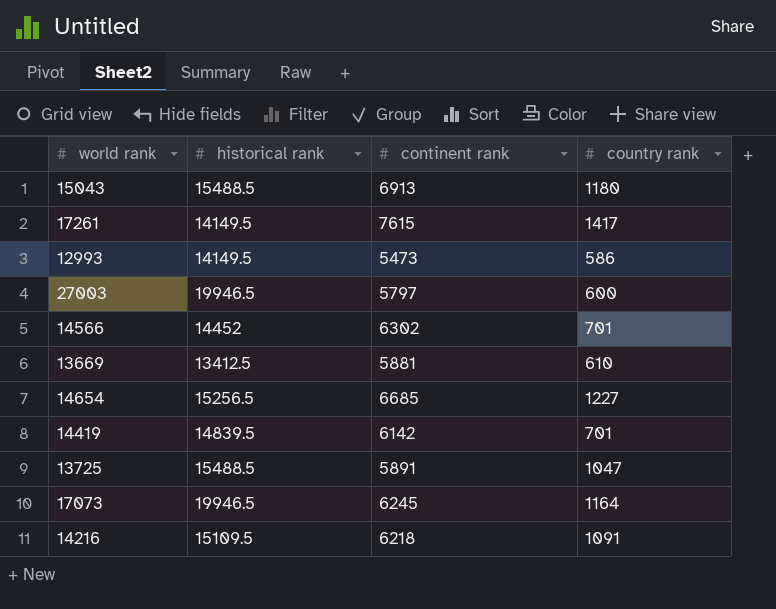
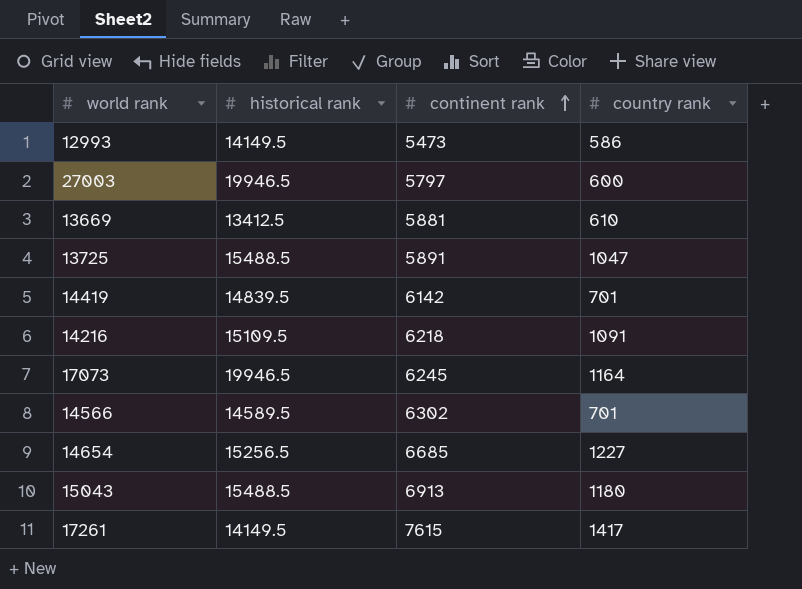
row order: none -> continent rank ascending
14566 | historical rank: 14452 -> 14589.5

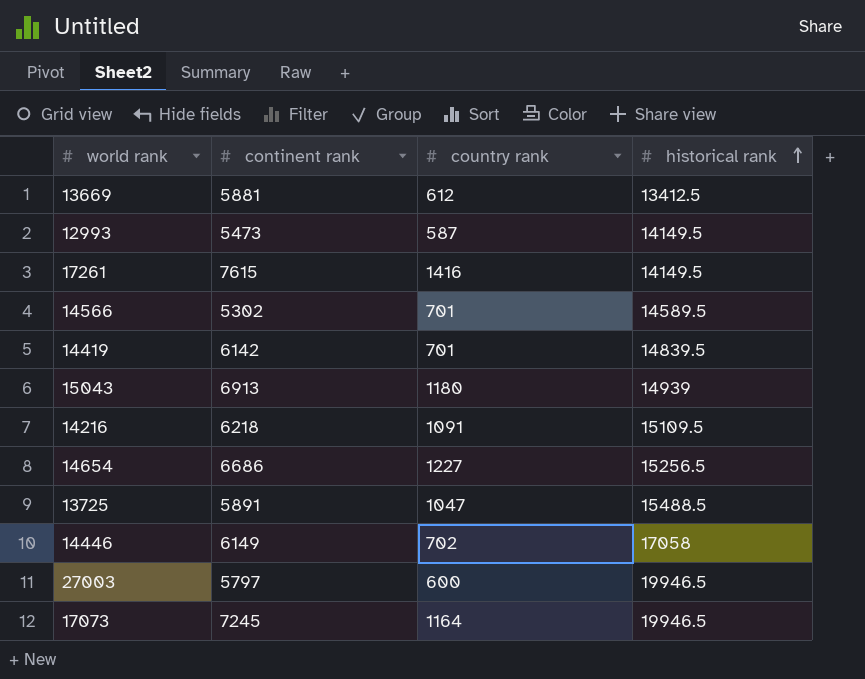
row order: continent rank ascending -> historical rank ascending
column historical rank | position: 2 -> 4
13669 | country rank: 610 -> 612
12993 | country rank: 586 -> 587
17261 | country rank: 1417 -> 1416
14566 | continent rank: 6302 -> 5302
15043 | historical rank: 15488.5 -> 14939
14654 | continent rank: 6685 -> 6686
row 14446: none -> 6149 | 702 | 17058
17073 | continent rank: 6245 -> 7245

